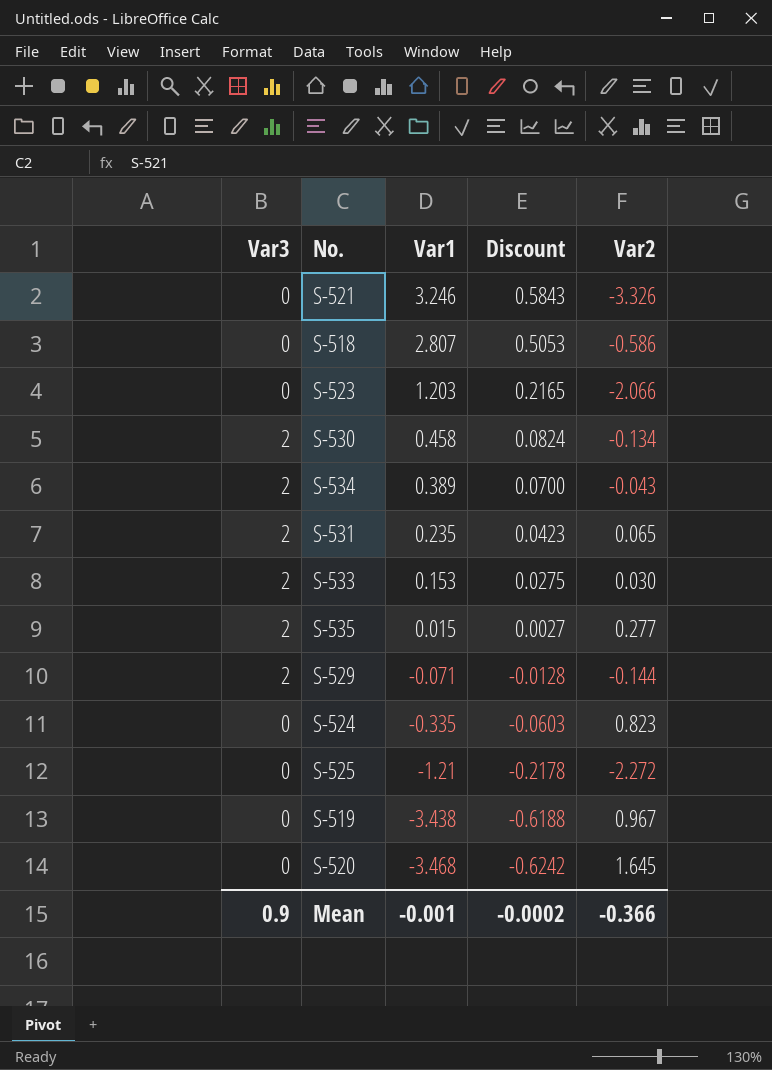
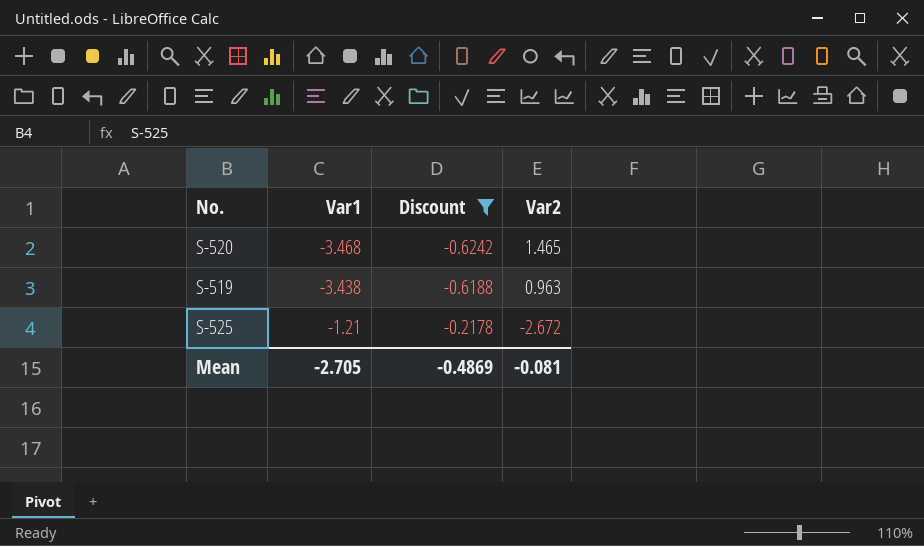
filter: none -> Discount <= -0.2178
row order: Var1 descending -> Var1 ascending
column Var3 | position: 1 -> none
S-520 | Var2: 1.645 -> 1.465
S-519 | Var2: 0.967 -> 0.963
S-525 | Var2: -2.272 -> -2.672
Mean | Var1: -0.001 -> -2.705
Mean | Discount: -0.0002 -> -0.4869
Mean | Var2: -0.366 -> -0.081

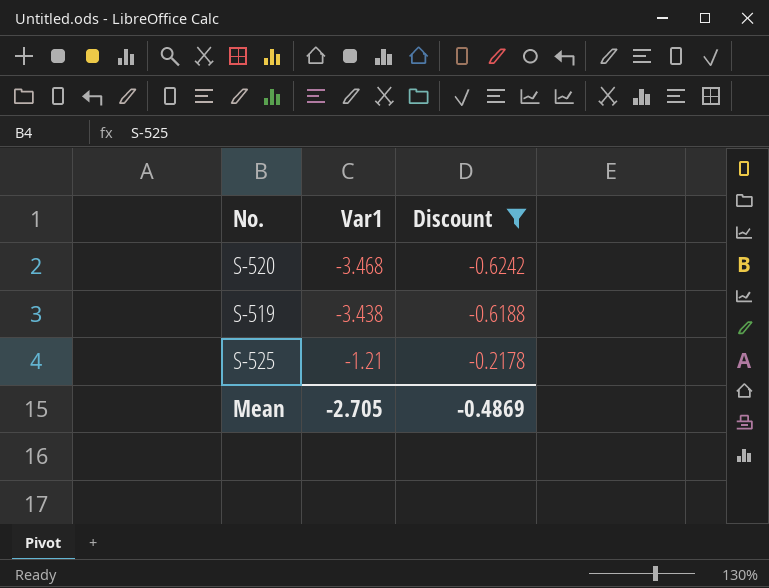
column Var2 | position: 4 -> none

